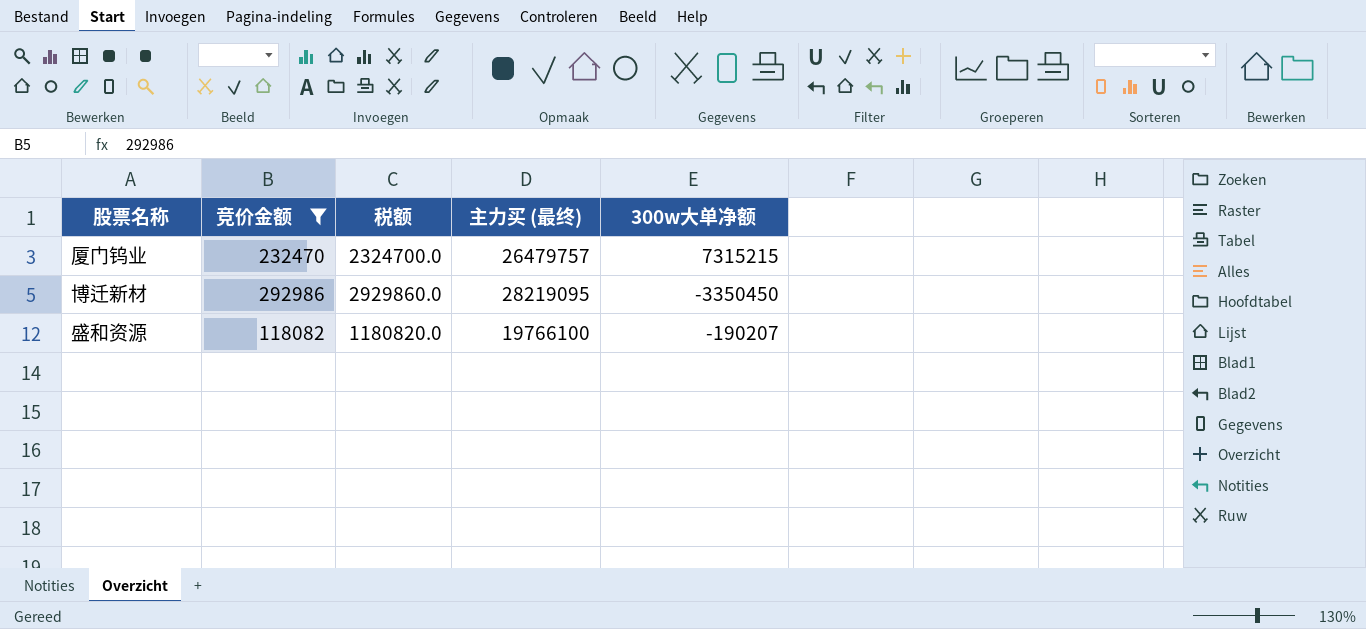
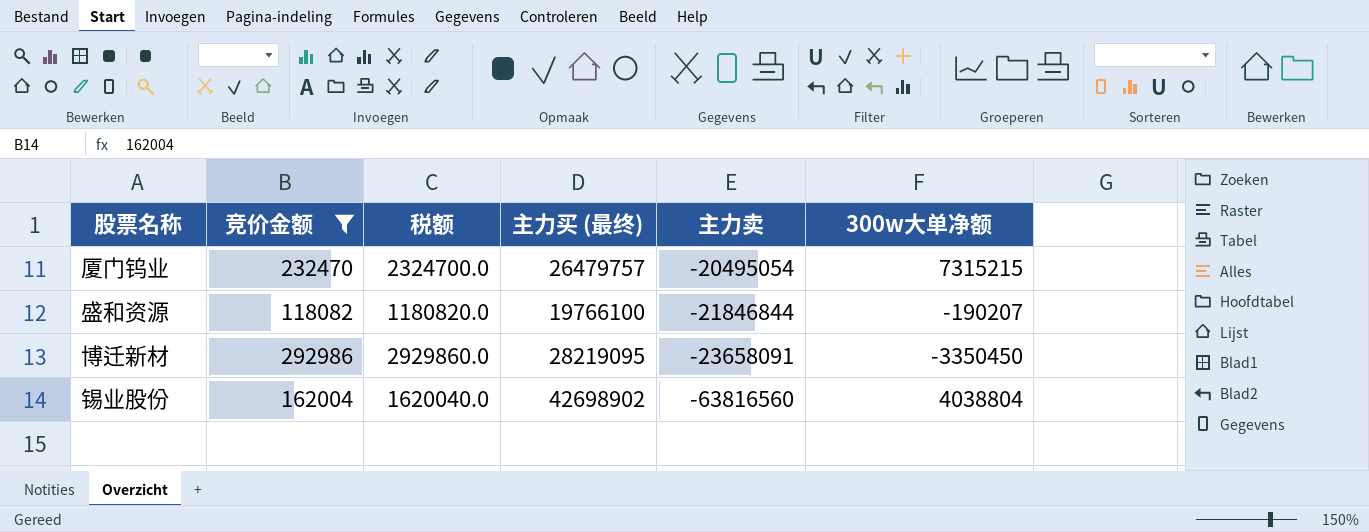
row order: none -> 主力卖 descending
column 主力卖 | position: none -> 5
row 锡业股份: none -> 162004 | 1620040.0 | 42698902 | -63816560 | 4038804

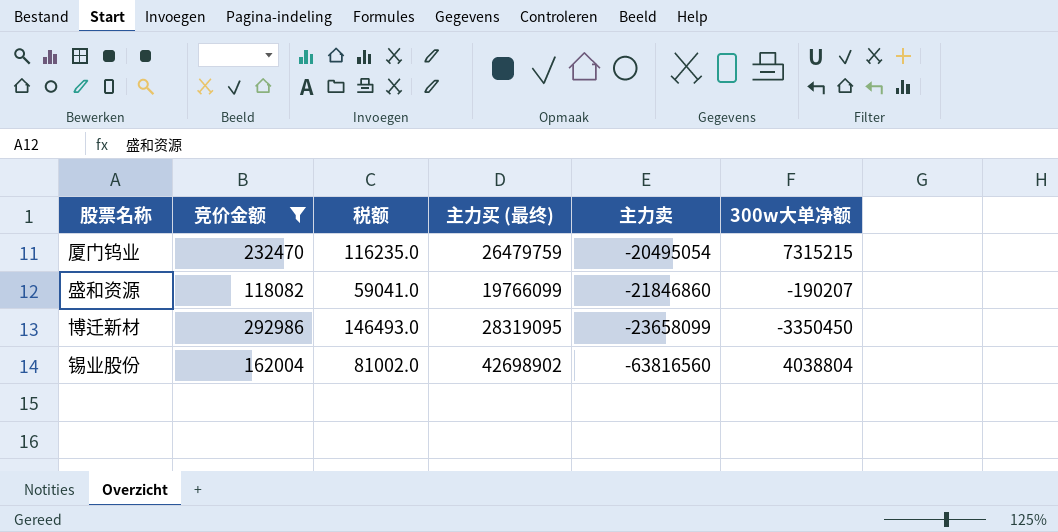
column 税额 | formula: [竞价金额] * 10 -> [竞价金额] * 0.5
厦门钨业 | 主力买 (最终): 26479757 -> 26479759
盛和资源 | 主力买 (最终): 19766100 -> 19766099
盛和资源 | 主力卖: -21846844 -> -21846860
博迁新材 | 主力买 (最终): 28219095 -> 28319095
博迁新材 | 主力卖: -23658091 -> -23658099

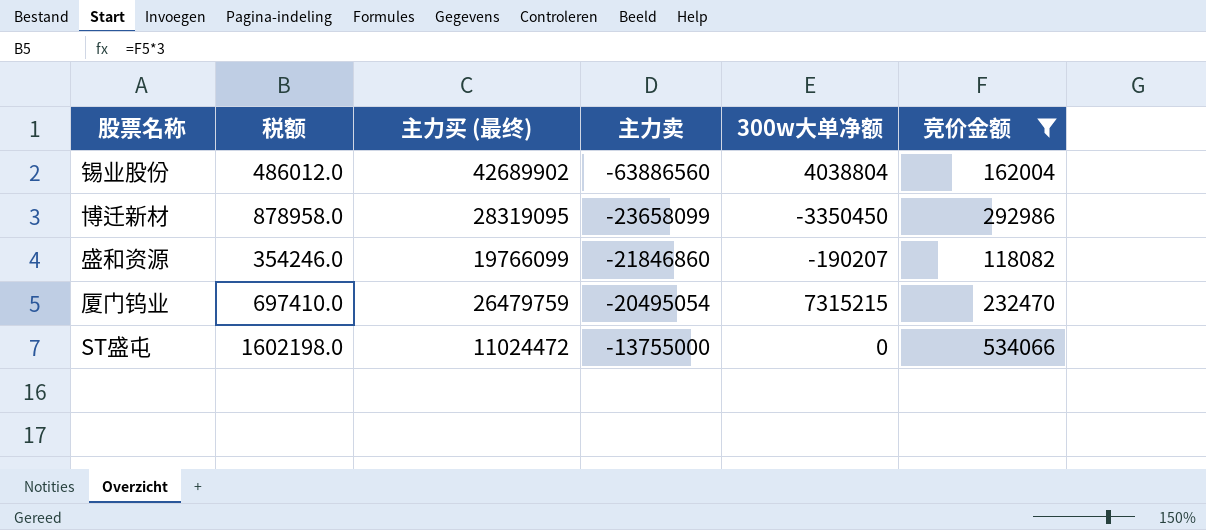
row order: 主力卖 descending -> 主力卖 ascending
column 税额 | formula: [竞价金额] * 0.5 -> [竞价金额] * 3
column 竞价金额 | position: 2 -> 6
锡业股份 | 主力买 (最终): 42698902 -> 42689902
锡业股份 | 主力卖: -63816560 -> -63886560
row ST盛屯: none -> 1602198.0 | 11024472 | -13755000 | 0 | 534066

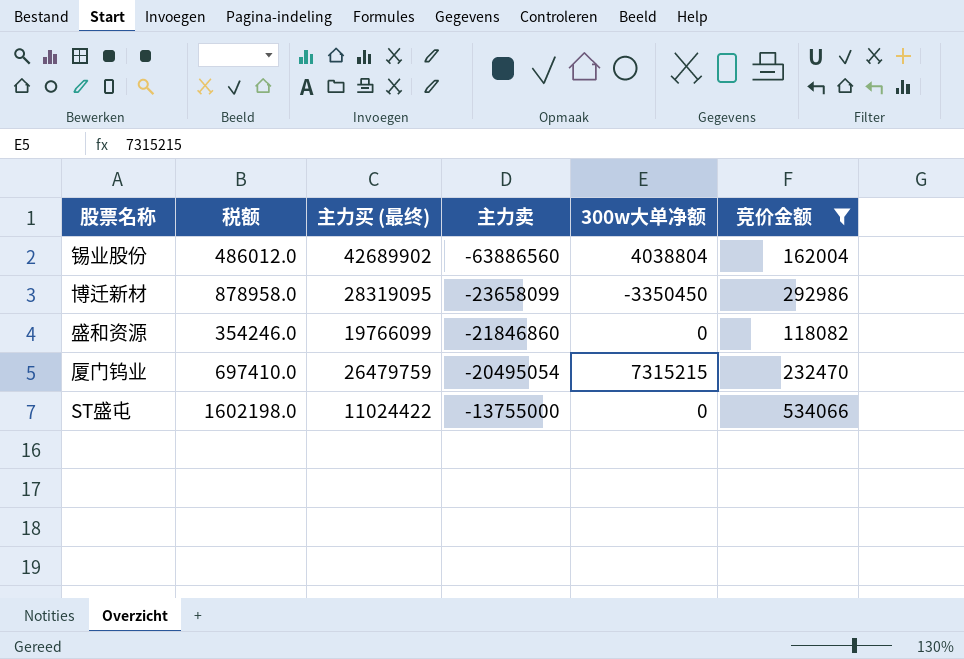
盛和资源 | 300w大单净额: -190207 -> 0
ST盛屯 | 主力买 (最终): 11024472 -> 11024422

